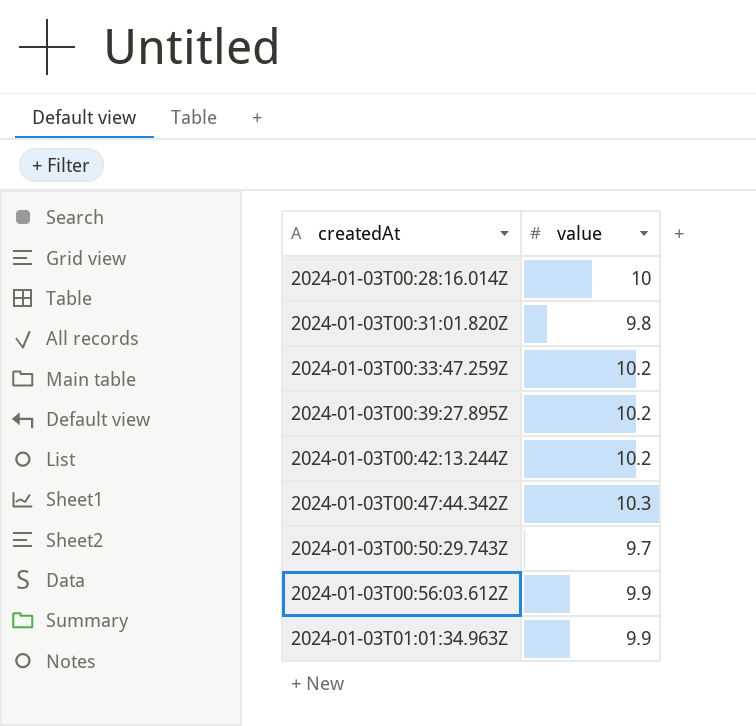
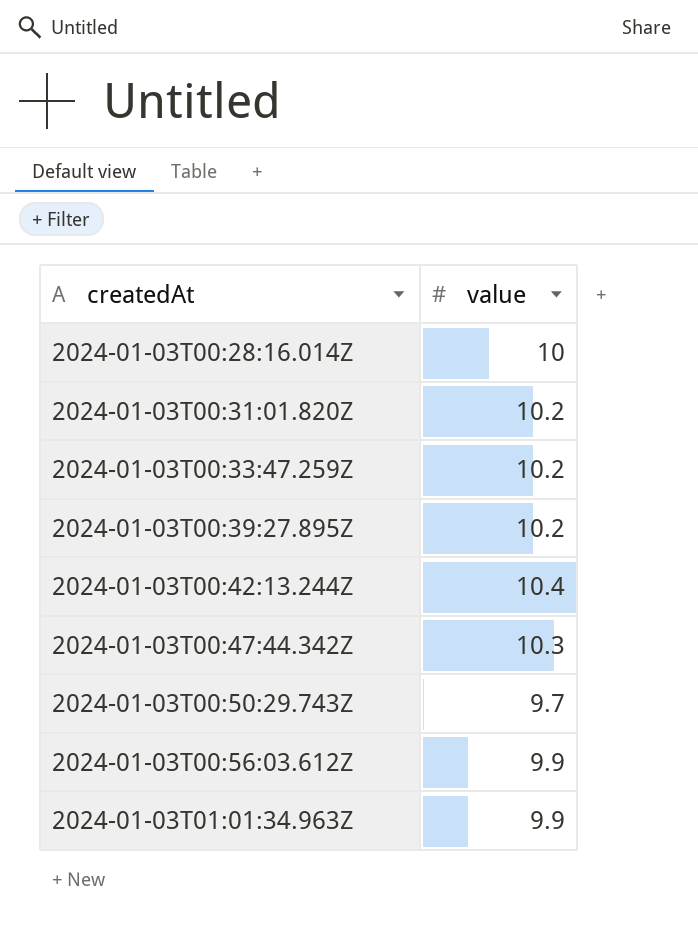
2024-01-03T00:31:01.820Z | value: 9.8 -> 10.2
2024-01-03T00:42:13.244Z | value: 10.2 -> 10.4

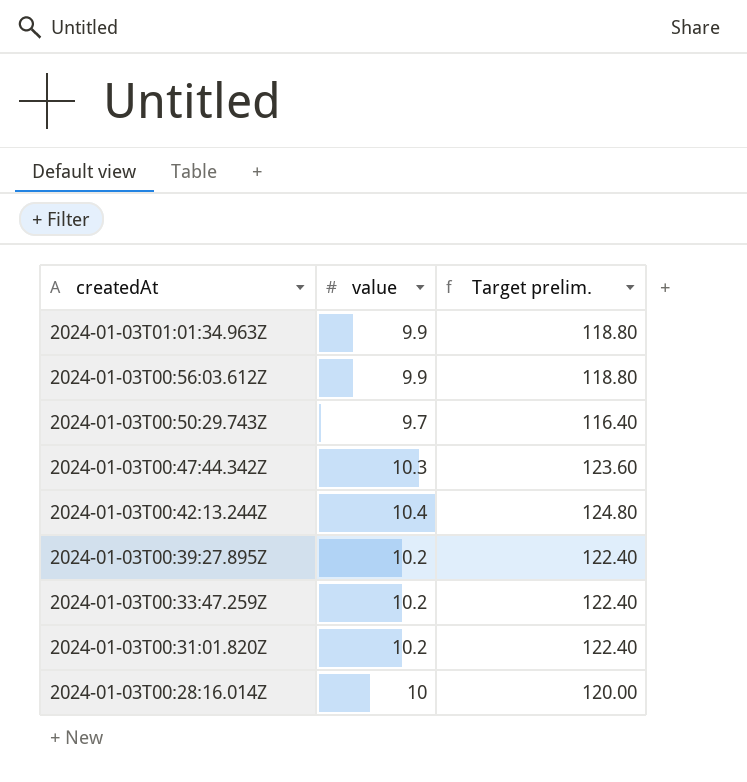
row order: createdAt ascending -> createdAt descending
column Target prelim. | formula: none -> [value] * 12

